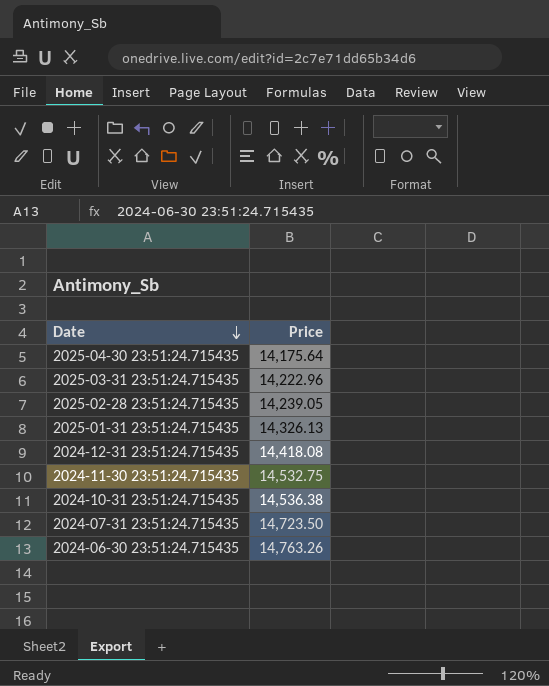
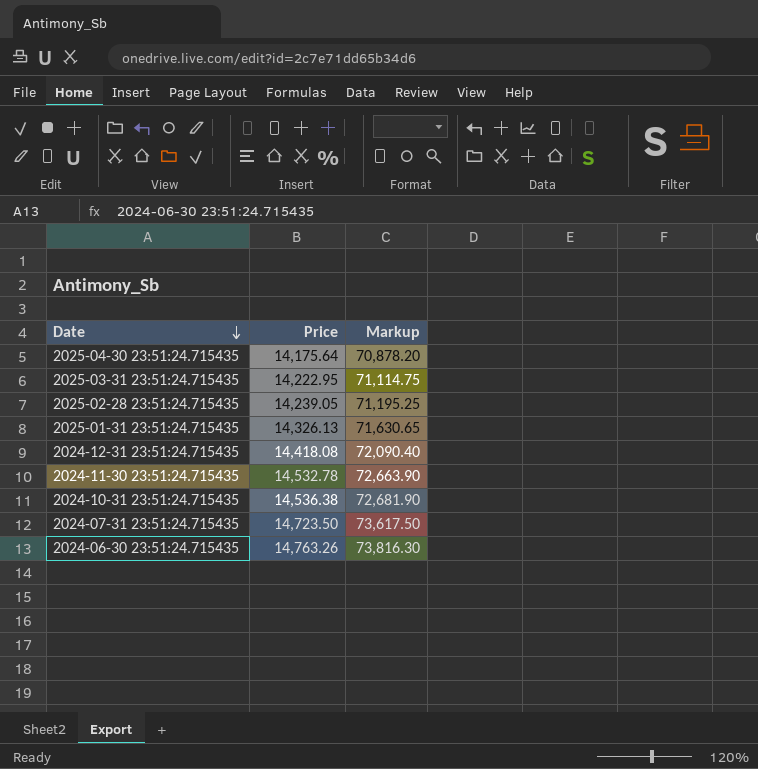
column Markup | formula: none -> [Price] * 5
2025-03-31 23:51:24.715435 | Price: 14,222.96 -> 14,222.95
2024-11-30 23:51:24.715435 | Price: 14,532.75 -> 14,532.78

